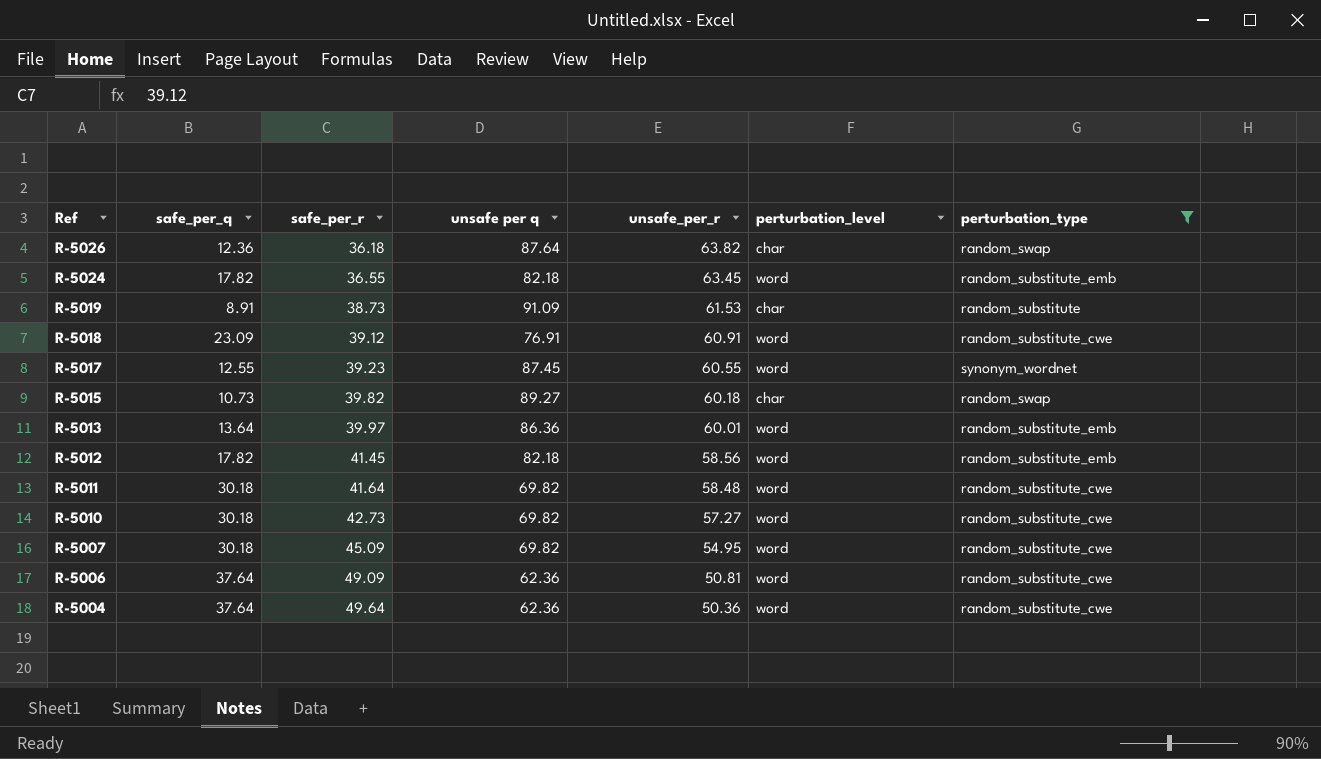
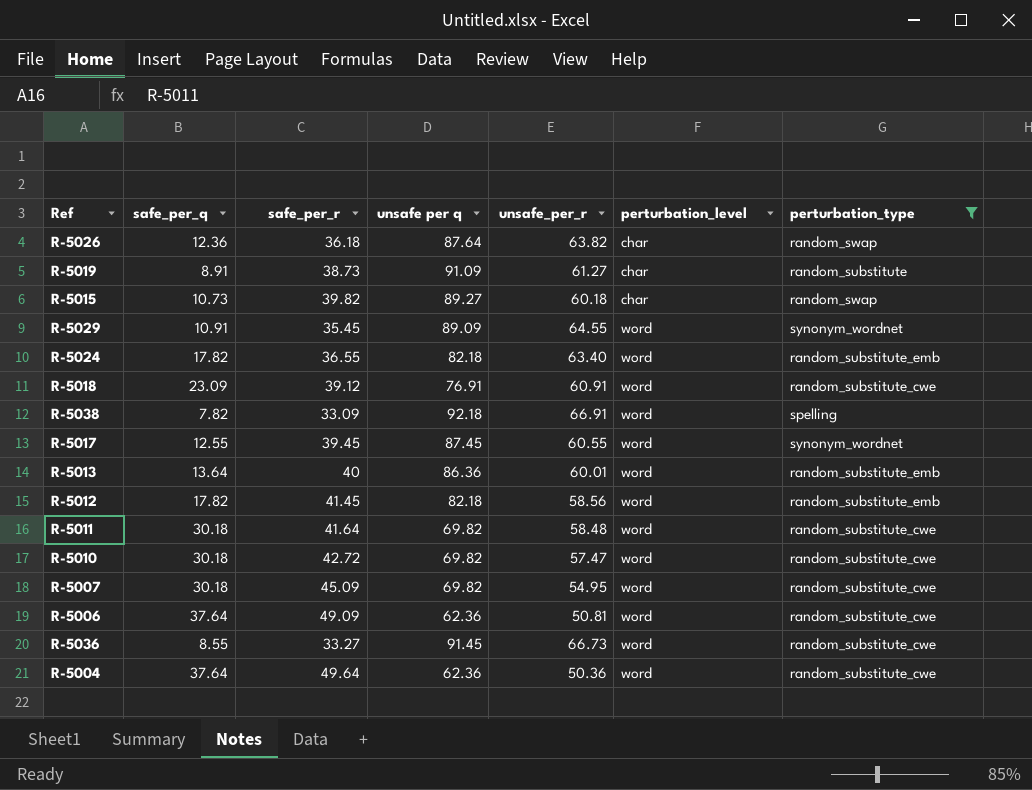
row order: Ref descending -> perturbation_level ascending
R-5019 | unsafe_per_r: 61.53 -> 61.27
row R-5029: none -> 10.91 | 35.45 | 89.09 | 64.55 | word | synonym_wordnet
R-5024 | unsafe_per_r: 63.45 -> 63.40
row R-5038: none -> 7.82 | 33.09 | 92.18 | 66.91 | word | spelling
R-5017 | safe_per_r: 39.23 -> 39.45
R-5013 | safe_per_r: 39.97 -> 40
R-5010 | safe_per_r: 42.73 -> 42.72
R-5010 | unsafe_per_r: 57.27 -> 57.47
row R-5036: none -> 8.55 | 33.27 | 91.45 | 66.73 | word | random_substitute_cwe

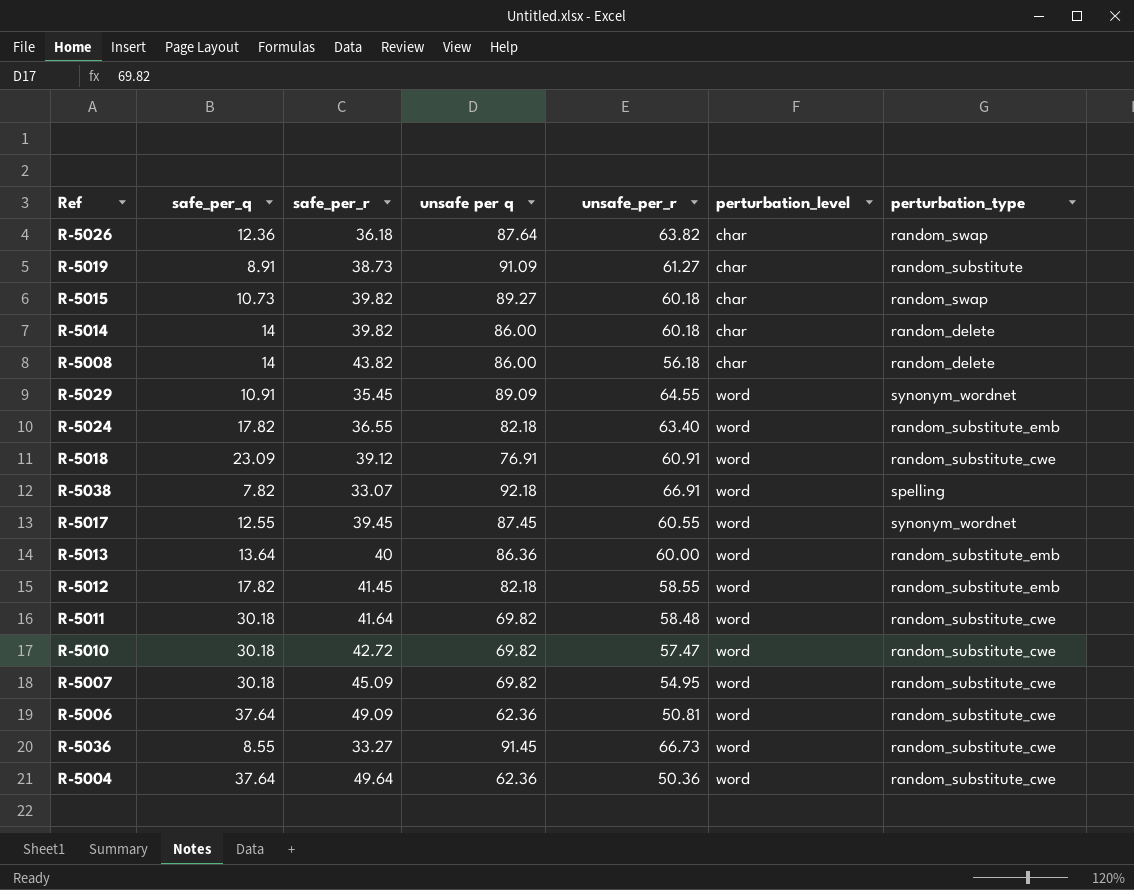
filter: perturbation_type != random_delete -> none
R-5038 | safe_per_r: 33.09 -> 33.07
R-5013 | unsafe_per_r: 60.01 -> 60.00
R-5012 | unsafe_per_r: 58.56 -> 58.55

